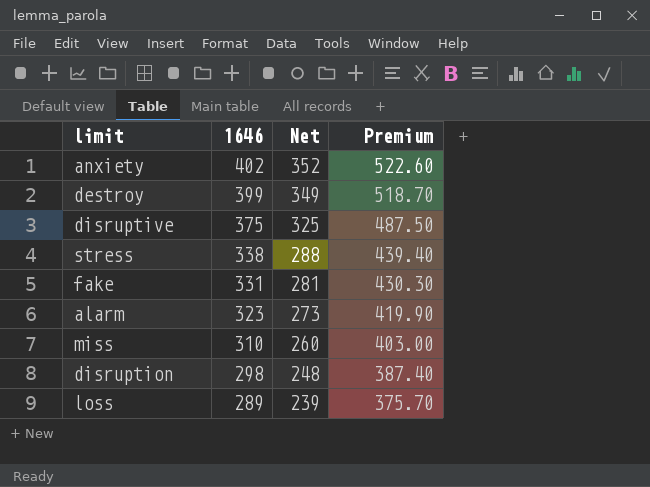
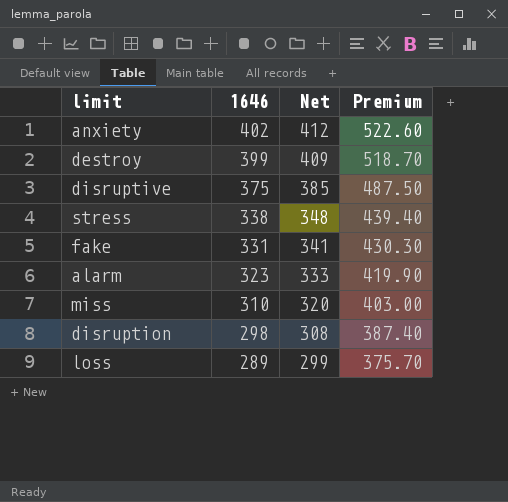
column Net | formula: [1646] - 50 -> [1646] + 10

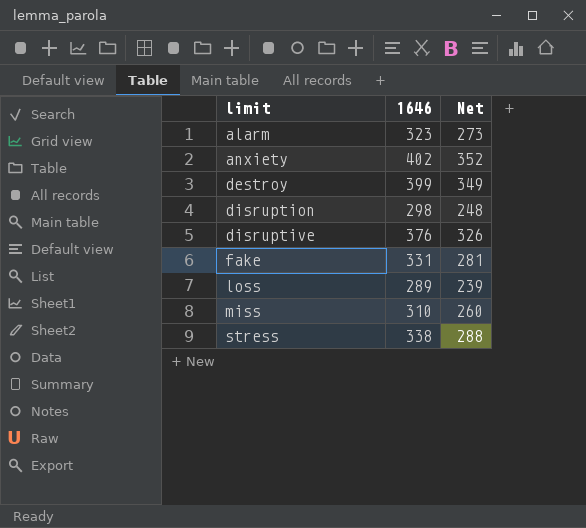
row order: 1646 descending -> limit ascending
column Premium | formula: [1646] * 1.3 -> none
column Net | formula: [1646] + 10 -> [1646] - 50
disruptive | 1646: 375 -> 376

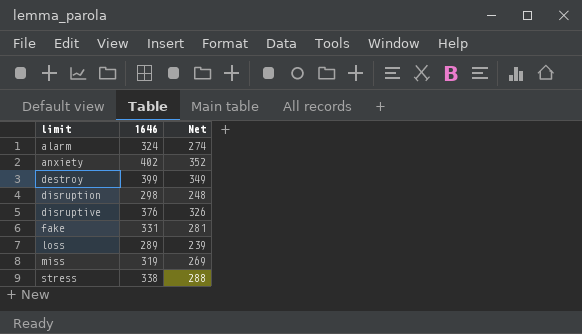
alarm | 1646: 323 -> 324
alarm | Net: 273 -> 274
miss | 1646: 310 -> 319
miss | Net: 260 -> 269

